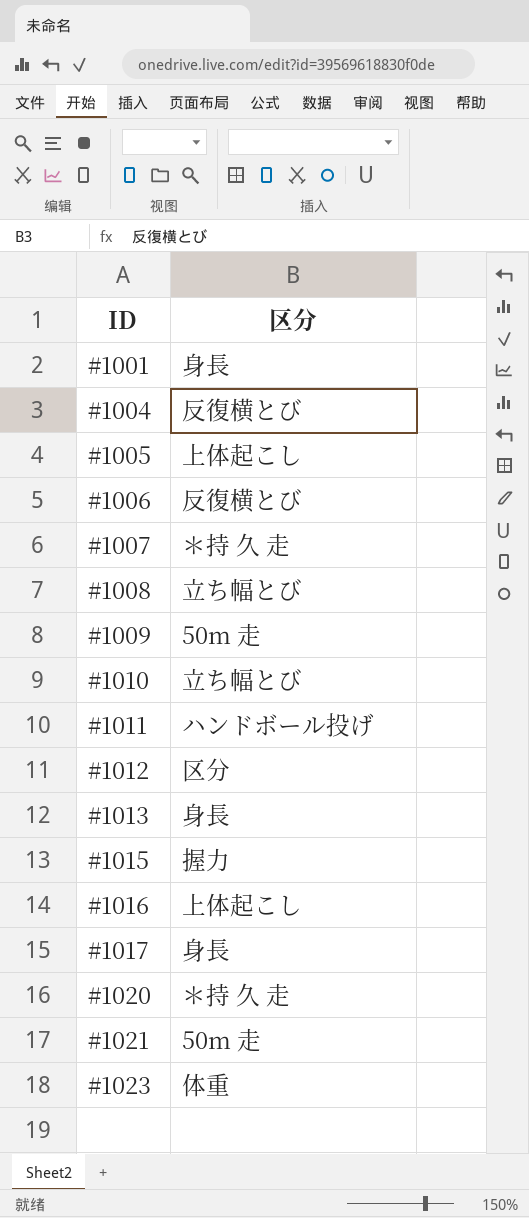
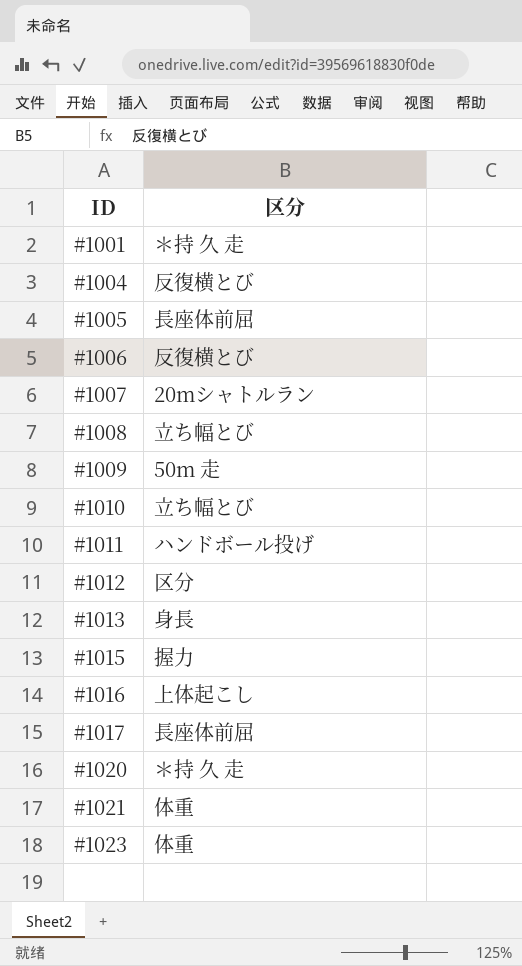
#1001 | 区分: 身長 -> ＊持 久 走
#1005 | 区分: 上体起こし -> 長座体前屈
#1007 | 区分: ＊持 久 走 -> 20mシャトルラン
#1017 | 区分: 身長 -> 長座体前屈
#1021 | 区分: 50m 走 -> 体重

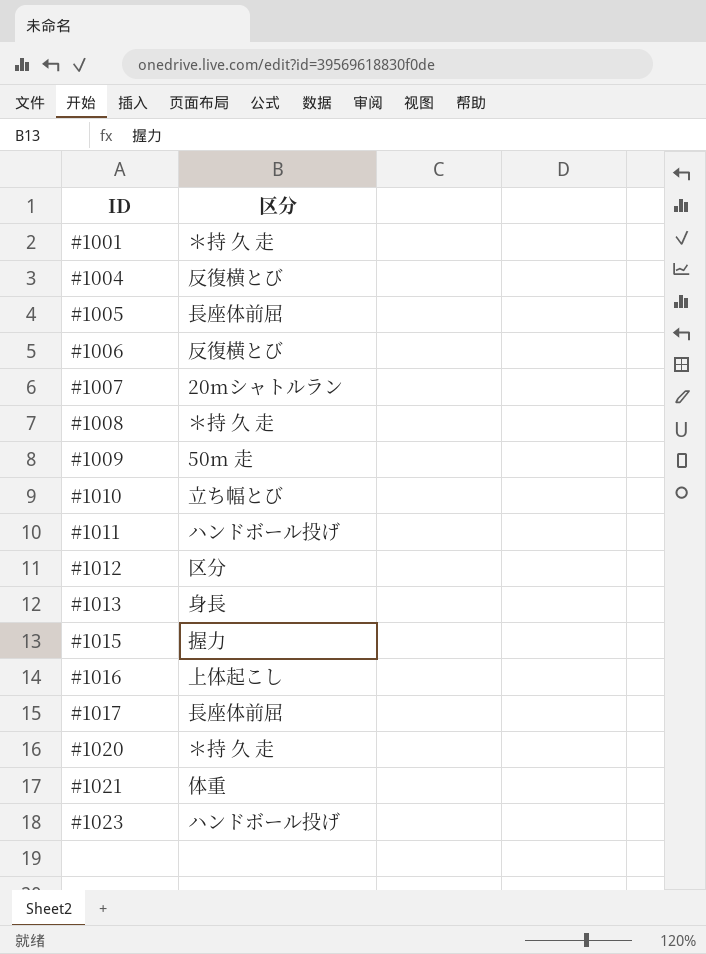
#1008 | 区分: 立ち幅とび -> ＊持 久 走
#1023 | 区分: 体重 -> ハンドボール投げ

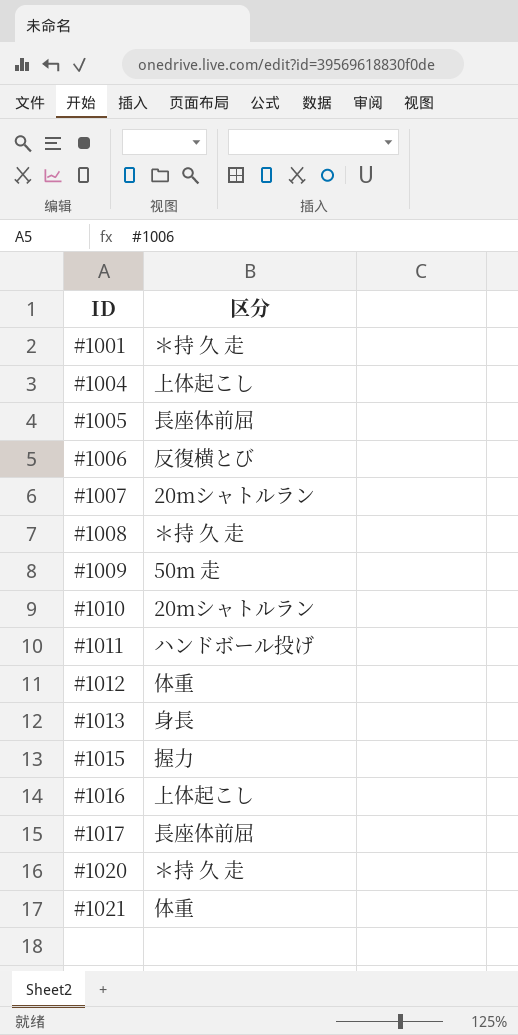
row #1023: ハンドボール投げ -> none
#1004 | 区分: 反復横とび -> 上体起こし
#1010 | 区分: 立ち幅とび -> 20mシャトルラン
#1012 | 区分: 区分 -> 体重

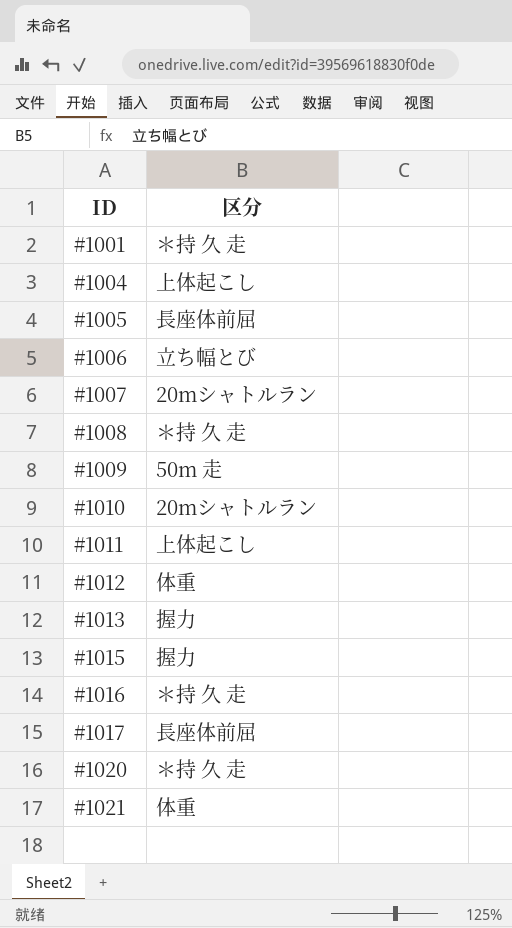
#1006 | 区分: 反復横とび -> 立ち幅とび
#1011 | 区分: ハンドボール投げ -> 上体起こし
#1013 | 区分: 身長 -> 握力
#1016 | 区分: 上体起こし -> ＊持 久 走

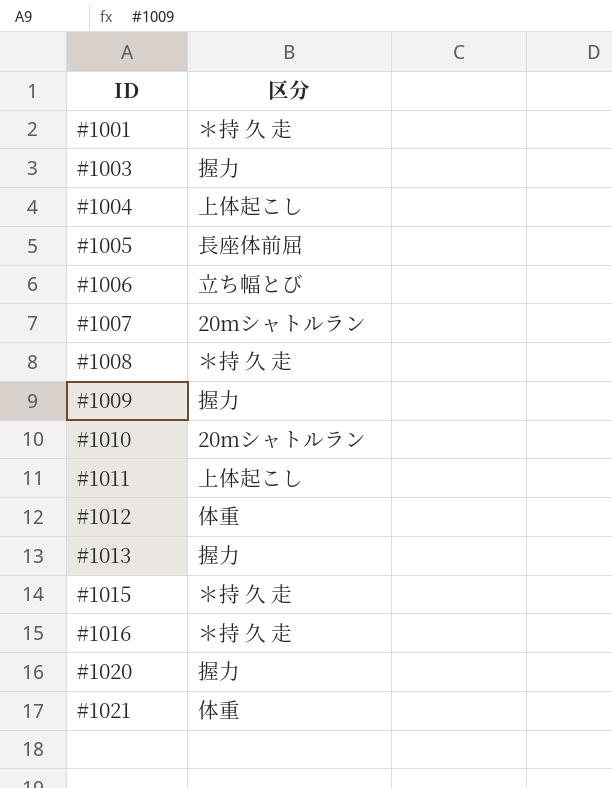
row #1017: 長座体前屈 -> none
row #1003: none -> 握力
#1009 | 区分: 50m 走 -> 握力
#1015 | 区分: 握力 -> ＊持 久 走
#1020 | 区分: ＊持 久 走 -> 握力

